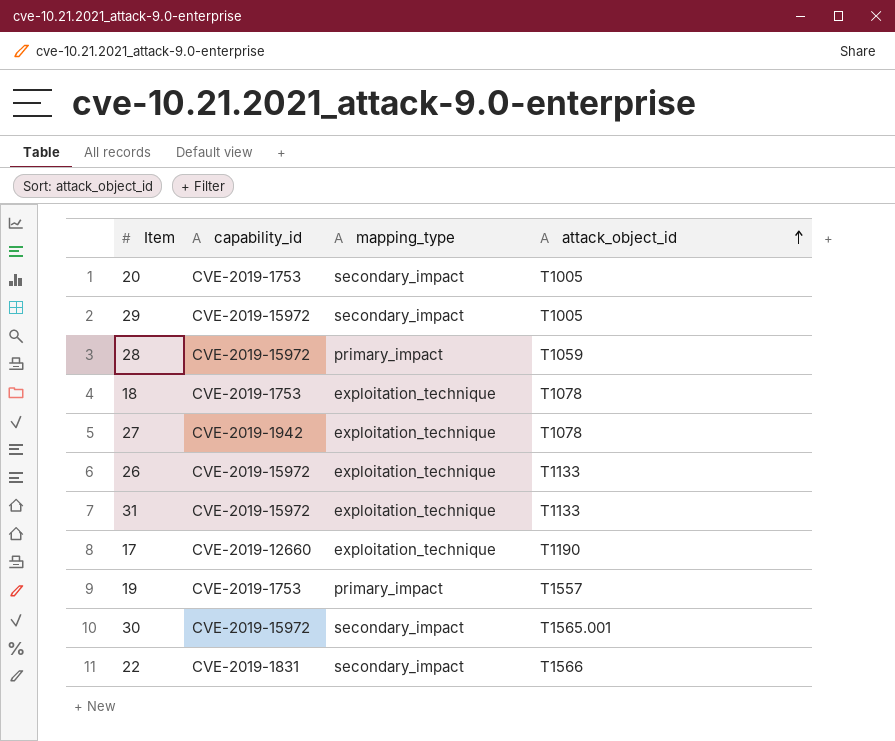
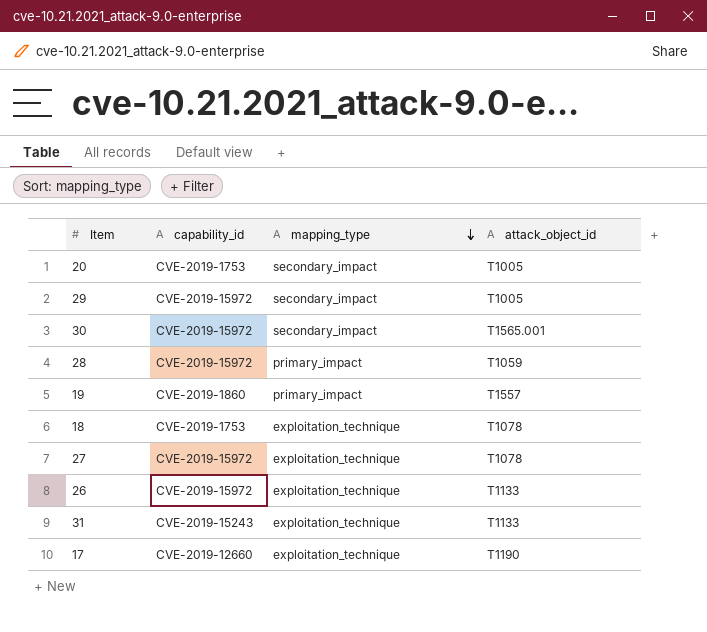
row order: attack_object_id ascending -> mapping_type descending
row 22: CVE-2019-1831 | secondary_impact | T1566 -> none
19 | capability_id: CVE-2019-1753 -> CVE-2019-1860
27 | capability_id: CVE-2019-1942 -> CVE-2019-15972
31 | capability_id: CVE-2019-15972 -> CVE-2019-15243

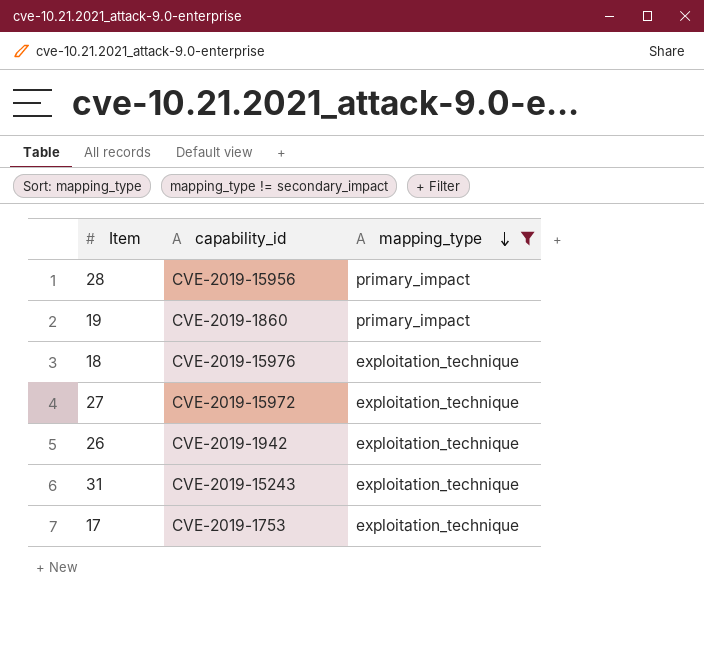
filter: none -> mapping_type != secondary_impact
column attack_object_id | position: 4 -> none
28 | capability_id: CVE-2019-15972 -> CVE-2019-15956
18 | capability_id: CVE-2019-1753 -> CVE-2019-15976
26 | capability_id: CVE-2019-15972 -> CVE-2019-1942
17 | capability_id: CVE-2019-12660 -> CVE-2019-1753

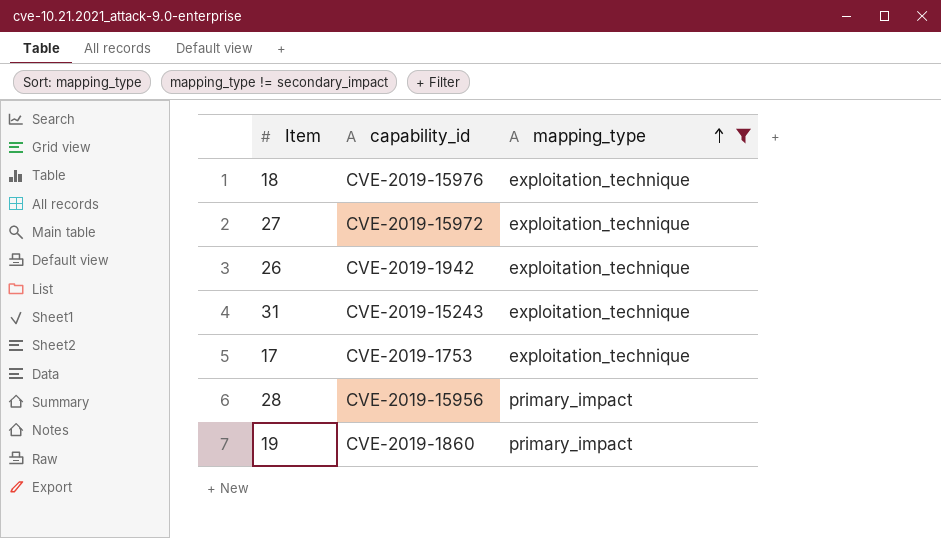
row order: mapping_type descending -> mapping_type ascending

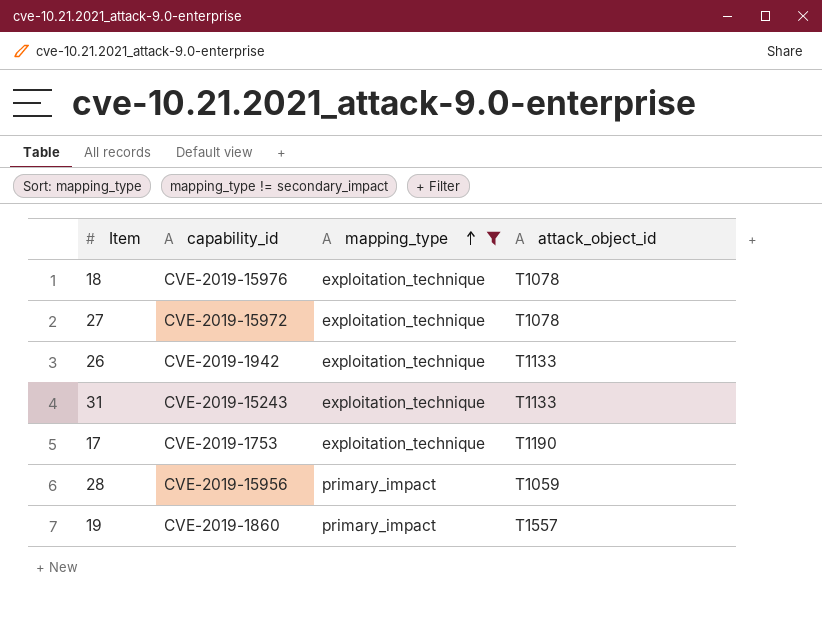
column attack_object_id | position: none -> 4

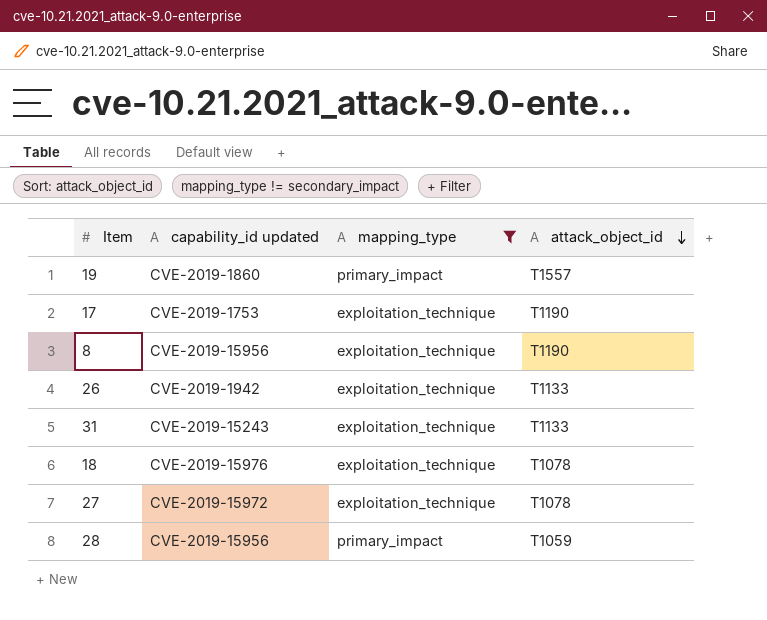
row order: mapping_type ascending -> attack_object_id descending
column name: capability_id -> capability_id updated
row 8: none -> CVE-2019-15956 | exploitation_technique | T1190

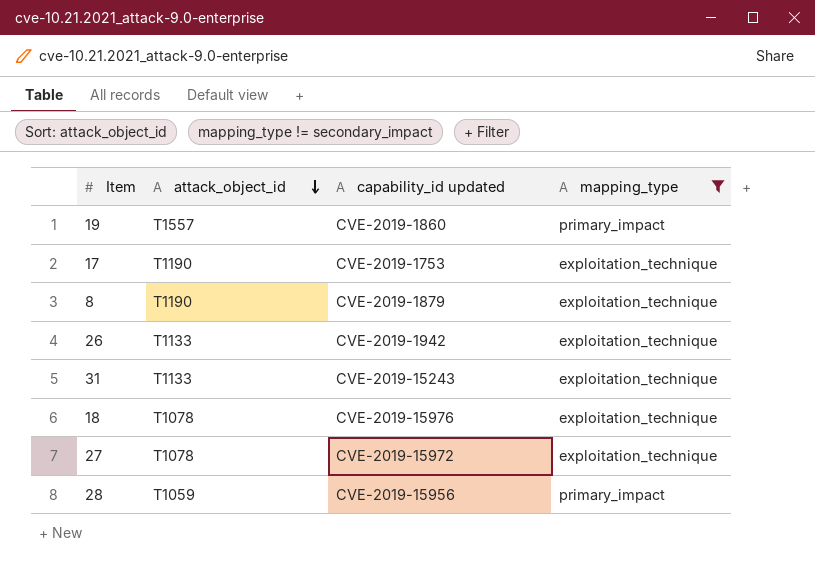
column attack_object_id | position: 4 -> 2
8 | capability_id updated: CVE-2019-15956 -> CVE-2019-1879

